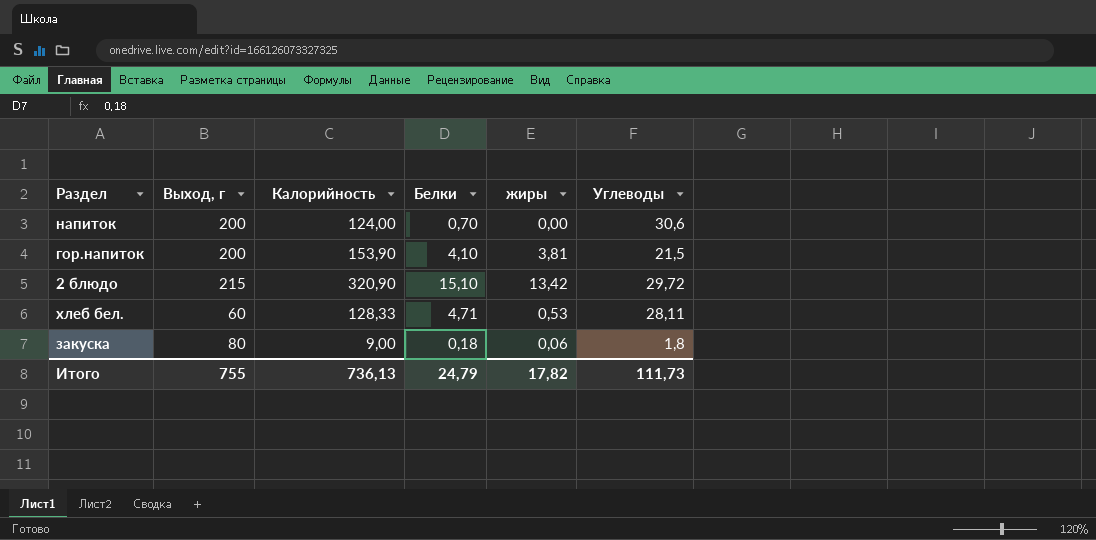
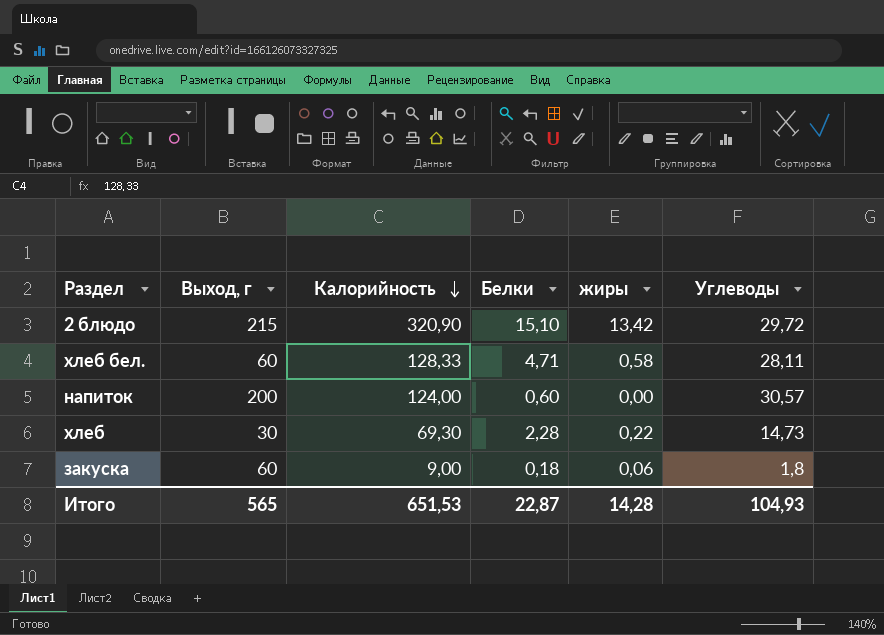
row order: none -> Калорийность descending
row гор.напиток: 200 | 153,90 | 4,10 | 3,81 | 21,5 -> none
хлеб бел. | жиры: 0,53 -> 0,58
напиток | Белки: 0,70 -> 0,60
напиток | Углеводы: 30,6 -> 30,57
row хлеб: none -> 30 | 69,30 | 2,28 | 0,22 | 14,73
закуска | Выход, г: 80 -> 60
Итого | Выход, г: 755 -> 565
Итого | Калорийность: 736,13 -> 651,53
Итого | Белки: 24,79 -> 22,87
Итого | жиры: 17,82 -> 14,28
Итого | Углеводы: 111,73 -> 104,93

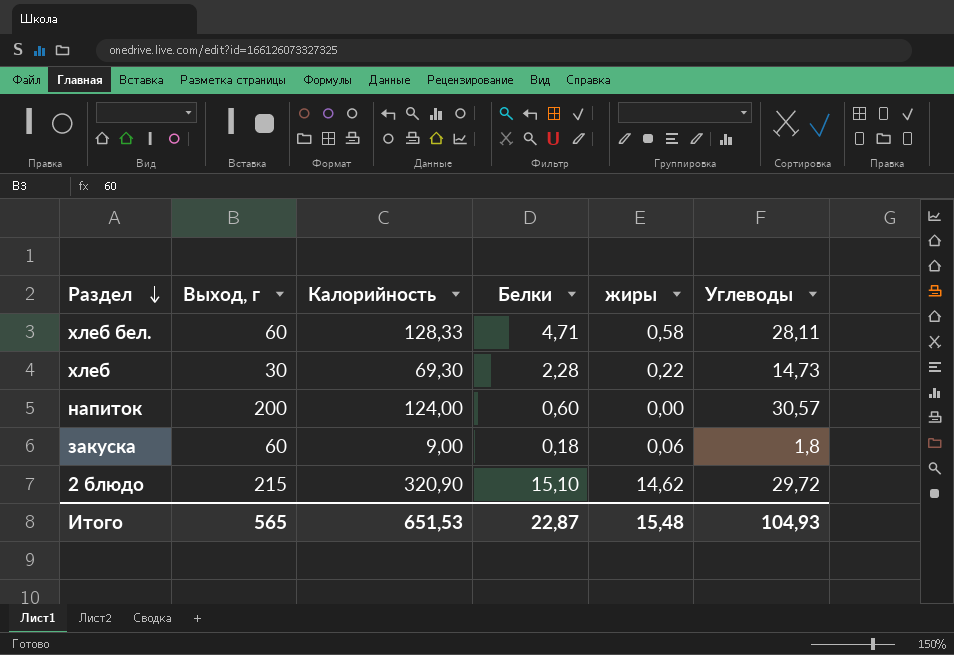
row order: Калорийность descending -> Раздел descending
2 блюдо | жиры: 13,42 -> 14,62
Итого | жиры: 14,28 -> 15,48

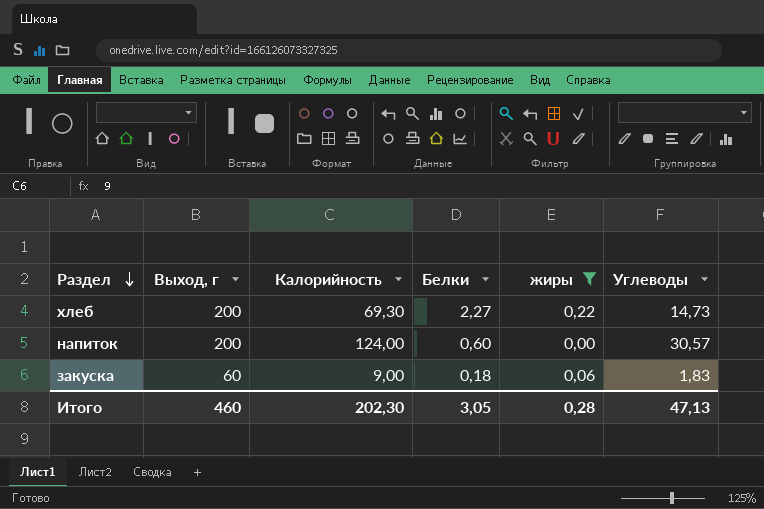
filter: none -> жиры <= 0,22
хлеб | Выход, г: 30 -> 200
хлеб | Белки: 2,28 -> 2,27
закуска | Углеводы: 1,8 -> 1,83
Итого | Выход, г: 565 -> 460
Итого | Калорийность: 651,53 -> 202,30
Итого | Белки: 22,87 -> 3,05
Итого | жиры: 15,48 -> 0,28
Итого | Углеводы: 104,93 -> 47,13

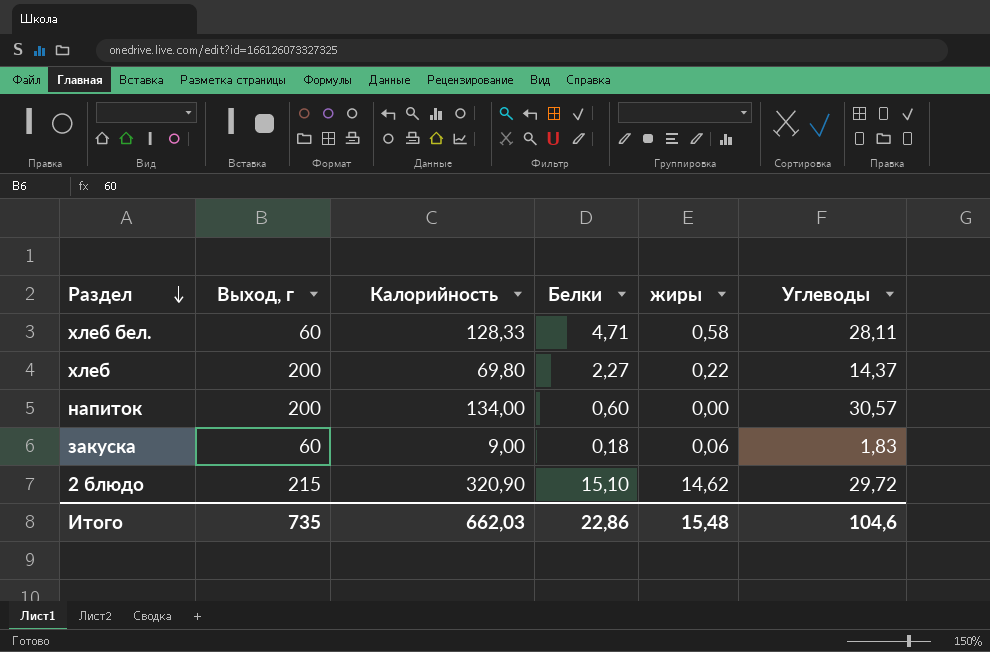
filter: жиры <= 0,22 -> none
хлеб | Калорийность: 69,30 -> 69,80
хлеб | Углеводы: 14,73 -> 14,37
напиток | Калорийность: 124,00 -> 134,00
Итого | Выход, г: 460 -> 735
Итого | Калорийность: 202,30 -> 662,03
Итого | Белки: 3,05 -> 22,86
Итого | жиры: 0,28 -> 15,48
Итого | Углеводы: 47,13 -> 104,6

